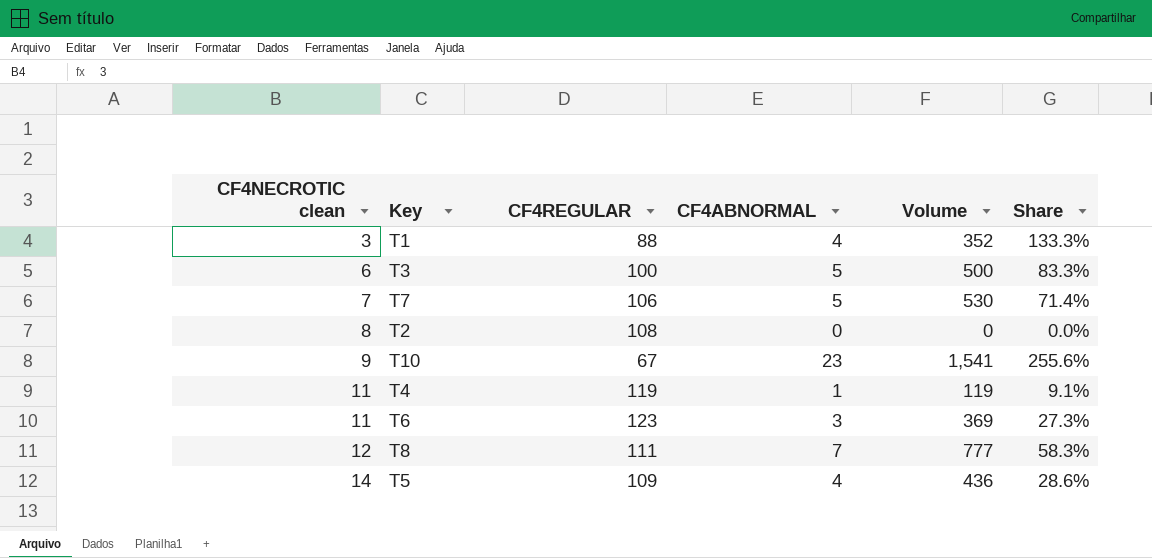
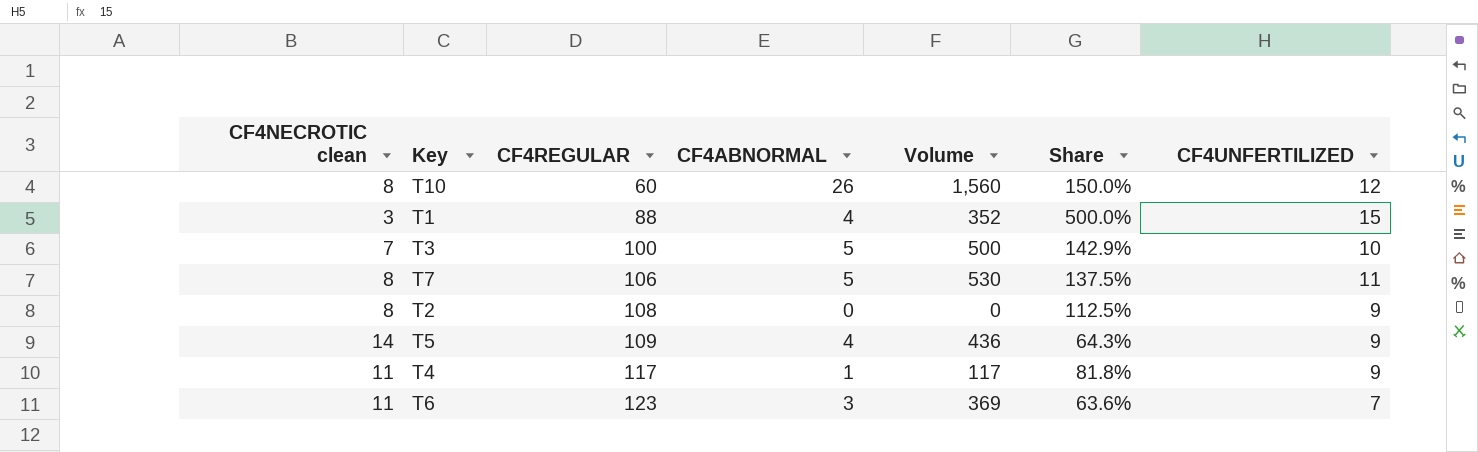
row order: CF4NECROTIC clean ascending -> CF4REGULAR ascending
column Share | formula: [CF4ABNORMAL] / [CF4NECROTIC clean] -> [CF4UNFERTILIZED] / [CF4NECROTIC clean]
column CF4UNFERTILIZED | position: none -> 7
row T8: 12 | 111 | 7 | 777 | 58.3% -> none
T10 | CF4NECROTIC clean: 9 -> 8
T10 | CF4REGULAR: 67 -> 60
T10 | CF4ABNORMAL: 23 -> 26
T10 | Volume: 1,541 -> 1,560
T3 | CF4NECROTIC clean: 6 -> 7
T7 | CF4NECROTIC clean: 7 -> 8
T4 | CF4REGULAR: 119 -> 117
T4 | Volume: 119 -> 117

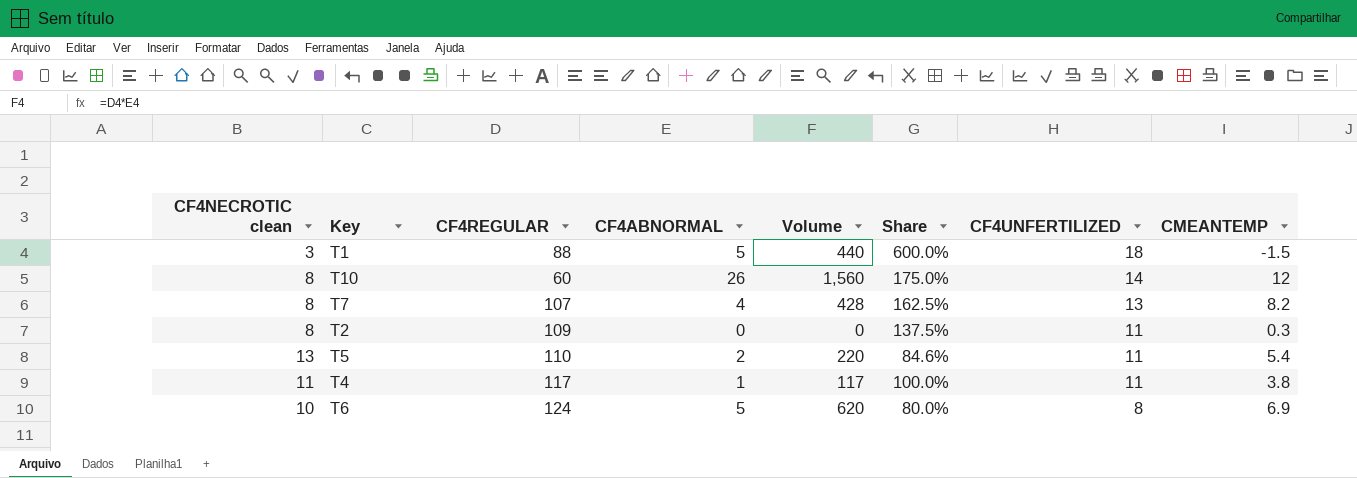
row order: CF4REGULAR ascending -> CF4UNFERTILIZED descending
column CMEANTEMP | position: none -> 8
row T3: 7 | 100 | 5 | 500 | 142.9% | 10 -> none
T1 | CF4ABNORMAL: 4 -> 5
T1 | Volume: 352 -> 440
T1 | Share: 500.0% -> 600.0%
T1 | CF4UNFERTILIZED: 15 -> 18
T10 | Share: 150.0% -> 175.0%
T10 | CF4UNFERTILIZED: 12 -> 14
T7 | CF4REGULAR: 106 -> 107
T7 | CF4ABNORMAL: 5 -> 4
T7 | Volume: 530 -> 428
T7 | Share: 137.5% -> 162.5%
T7 | CF4UNFERTILIZED: 11 -> 13
T2 | CF4REGULAR: 108 -> 109
T2 | Share: 112.5% -> 137.5%
T2 | CF4UNFERTILIZED: 9 -> 11
T5 | CF4NECROTIC clean: 14 -> 13
T5 | CF4REGULAR: 109 -> 110
T5 | CF4ABNORMAL: 4 -> 2
T5 | Volume: 436 -> 220
T5 | Share: 64.3% -> 84.6%
T5 | CF4UNFERTILIZED: 9 -> 11
T4 | Share: 81.8% -> 100.0%
T4 | CF4UNFERTILIZED: 9 -> 11
T6 | CF4NECROTIC clean: 11 -> 10
T6 | CF4REGULAR: 123 -> 124
T6 | CF4ABNORMAL: 3 -> 5
T6 | Volume: 369 -> 620
T6 | Share: 63.6% -> 80.0%
T6 | CF4UNFERTILIZED: 7 -> 8

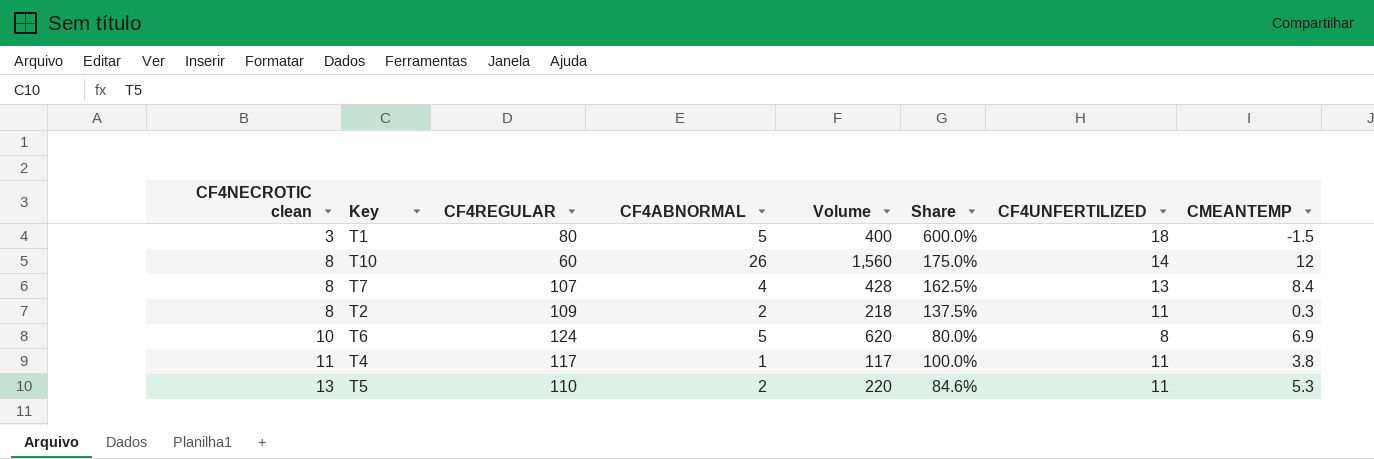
row order: CF4UNFERTILIZED descending -> CF4NECROTIC clean ascending
T1 | CF4REGULAR: 88 -> 80
T1 | Volume: 440 -> 400
T7 | CMEANTEMP: 8.2 -> 8.4
T2 | CF4ABNORMAL: 0 -> 2
T2 | Volume: 0 -> 218
T5 | CMEANTEMP: 5.4 -> 5.3

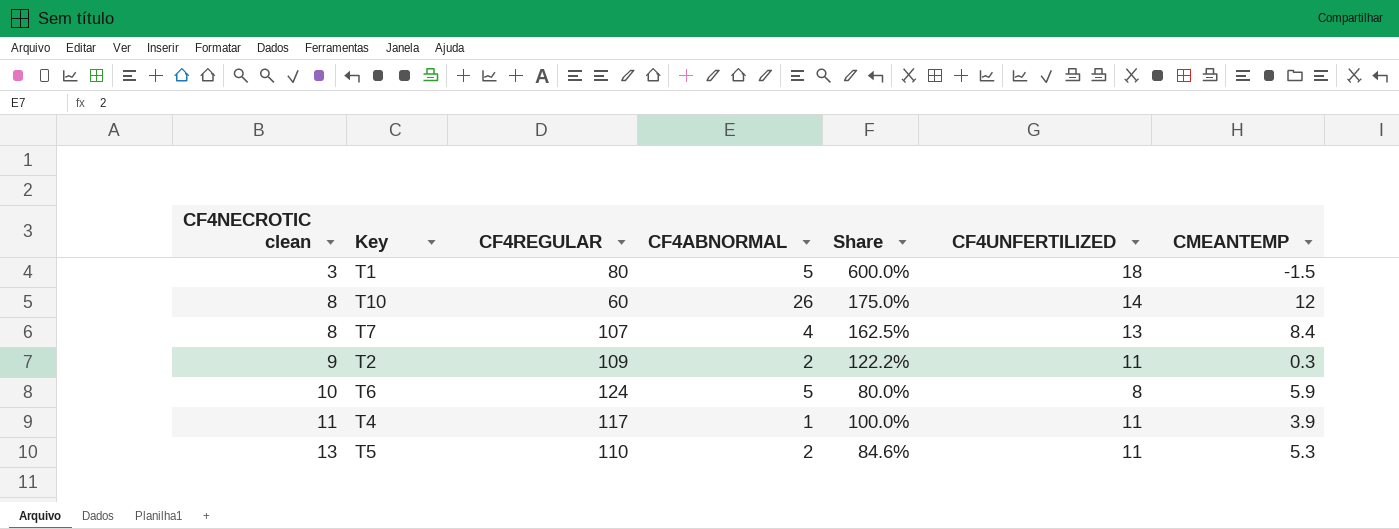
column Volume | formula: [CF4REGULAR] * [CF4ABNORMAL] -> none
T2 | CF4NECROTIC clean: 8 -> 9
T2 | Share: 137.5% -> 122.2%
T6 | CMEANTEMP: 6.9 -> 5.9
T4 | CMEANTEMP: 3.8 -> 3.9

